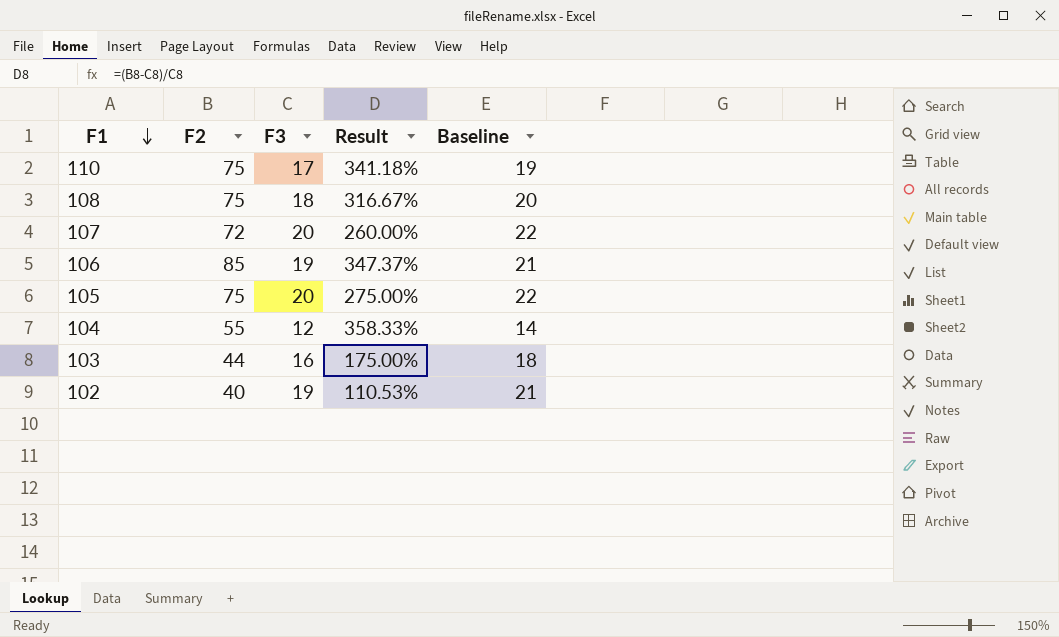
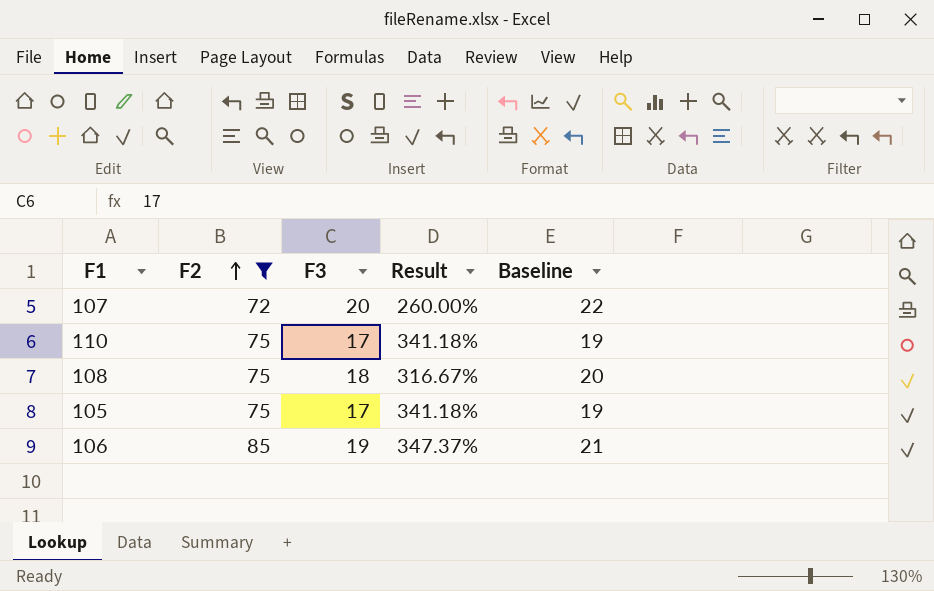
filter: none -> F2 >= 72
row order: F1 descending -> F2 ascending
105 | F3: 20 -> 17
105 | Result: 275.00% -> 341.18%
105 | Baseline: 22 -> 19

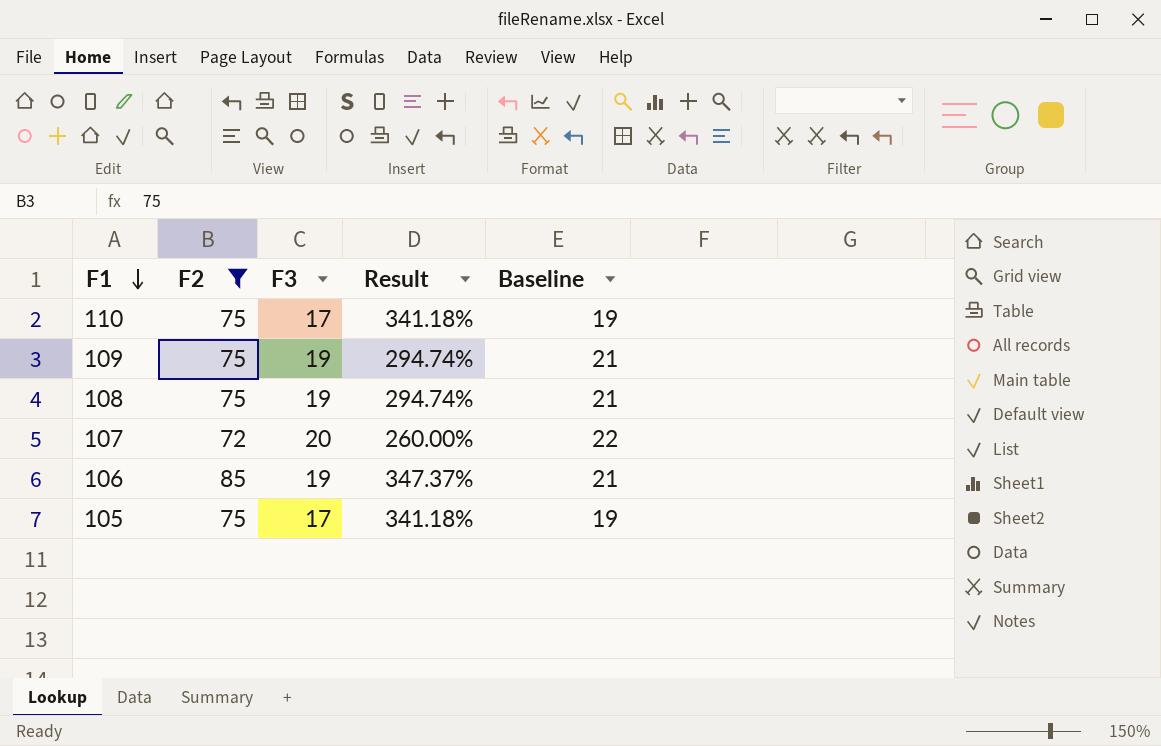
row order: F2 ascending -> F1 descending
row 109: none -> 75 | 19 | 294.74% | 21
108 | F3: 18 -> 19
108 | Result: 316.67% -> 294.74%
108 | Baseline: 20 -> 21

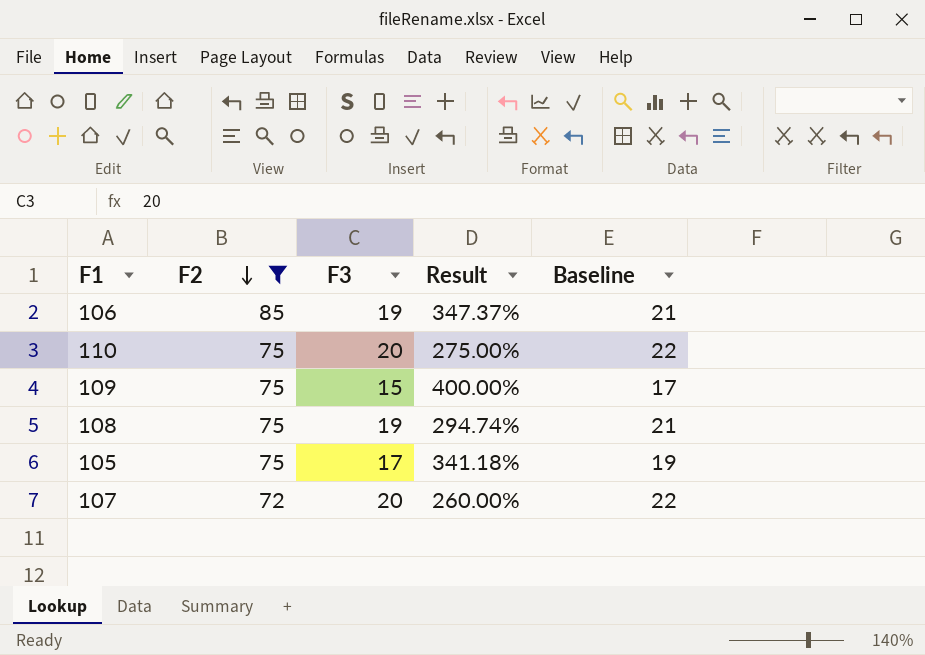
row order: F1 descending -> F2 descending
110 | F3: 17 -> 20
110 | Result: 341.18% -> 275.00%
110 | Baseline: 19 -> 22
109 | F3: 19 -> 15
109 | Result: 294.74% -> 400.00%
109 | Baseline: 21 -> 17

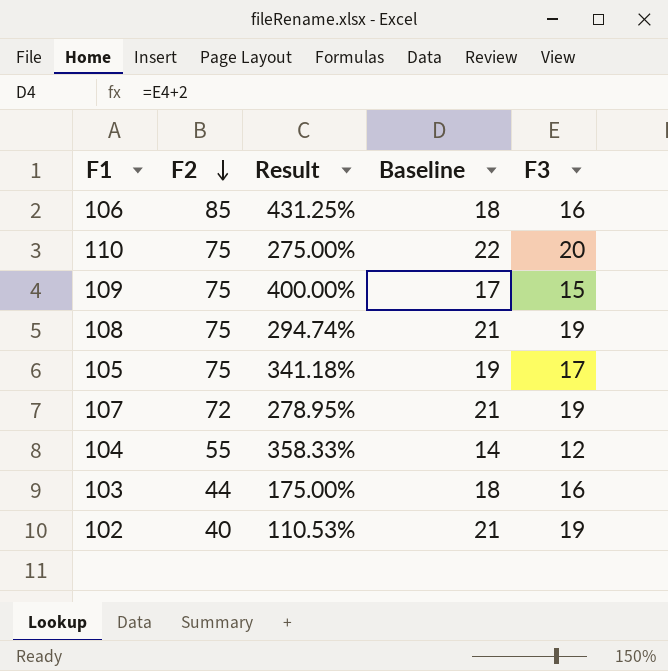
filter: F2 >= 72 -> none
column F3 | position: 3 -> 5
106 | Result: 347.37% -> 431.25%
106 | Baseline: 21 -> 18
106 | F3: 19 -> 16
107 | Result: 260.00% -> 278.95%
107 | Baseline: 22 -> 21
107 | F3: 20 -> 19

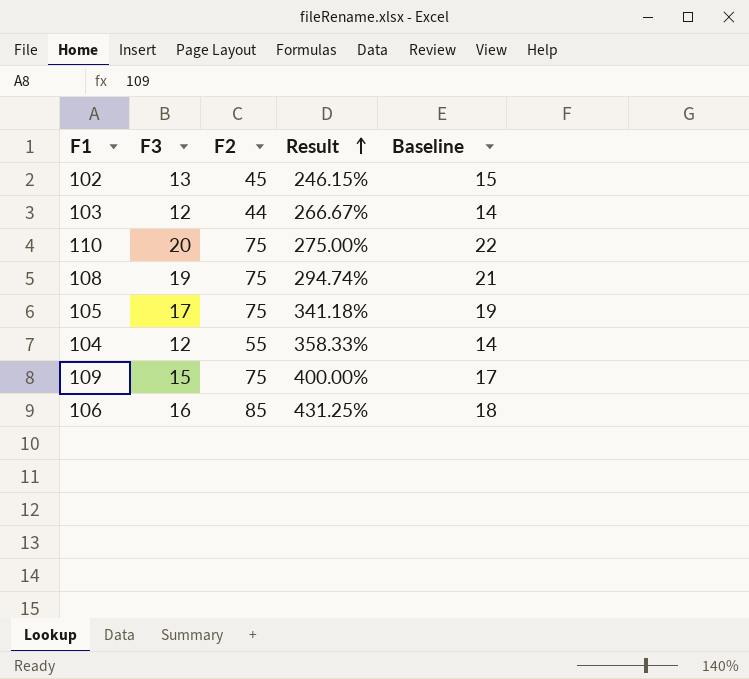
row order: F2 descending -> Result ascending
column F3 | position: 5 -> 2
row 107: 72 | 278.95% | 21 | 19 -> none
102 | F3: 19 -> 13
102 | F2: 40 -> 45
102 | Result: 110.53% -> 246.15%
102 | Baseline: 21 -> 15
103 | F3: 16 -> 12
103 | Result: 175.00% -> 266.67%
103 | Baseline: 18 -> 14

